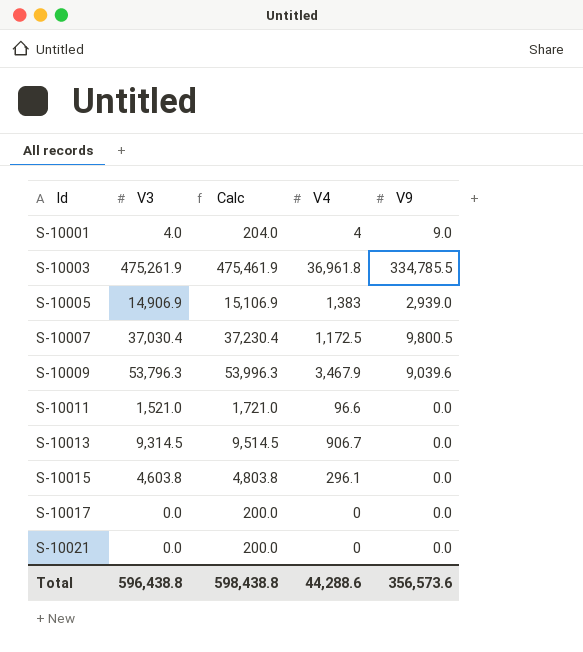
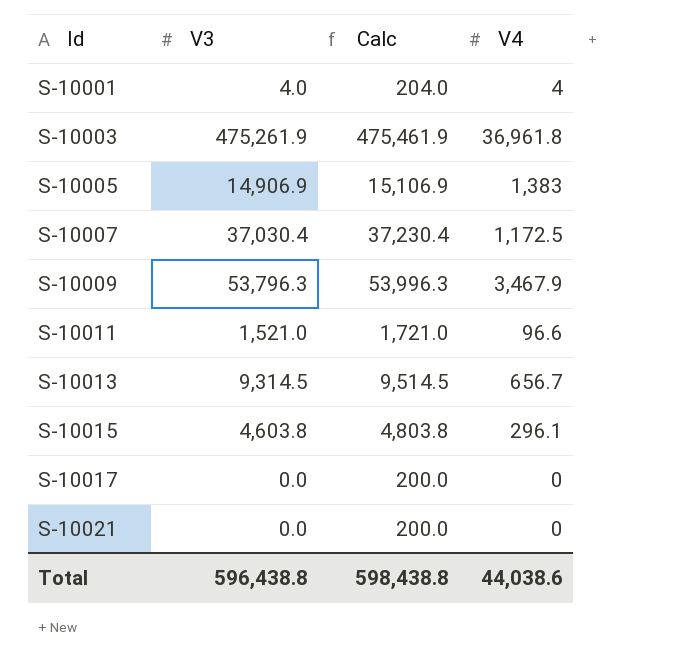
column V9 | position: 5 -> none
S-10013 | V4: 906.7 -> 656.7
Total | V4: 44,288.6 -> 44,038.6

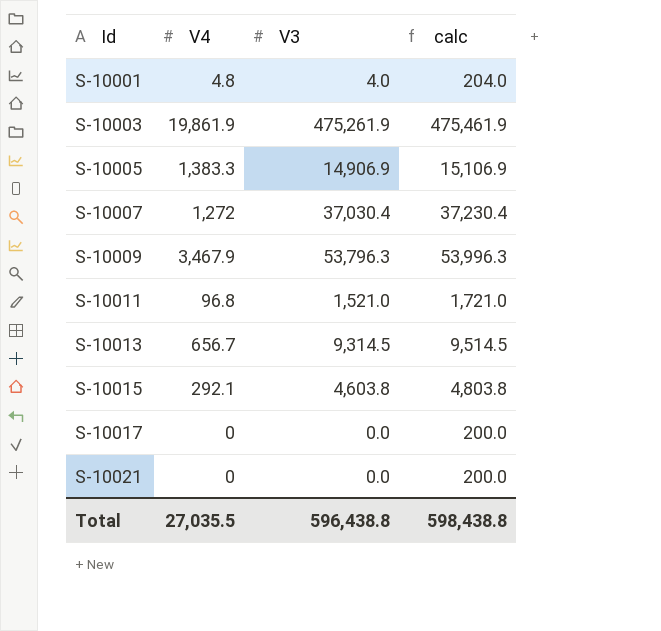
column V4 | position: 4 -> 2
column name: Calc -> calc
S-10001 | V4: 4 -> 4.8
S-10003 | V4: 36,961.8 -> 19,861.9
S-10005 | V4: 1,383 -> 1,383.3
S-10007 | V4: 1,172.5 -> 1,272
S-10011 | V4: 96.6 -> 96.8
S-10015 | V4: 296.1 -> 292.1
Total | V4: 44,038.6 -> 27,035.5

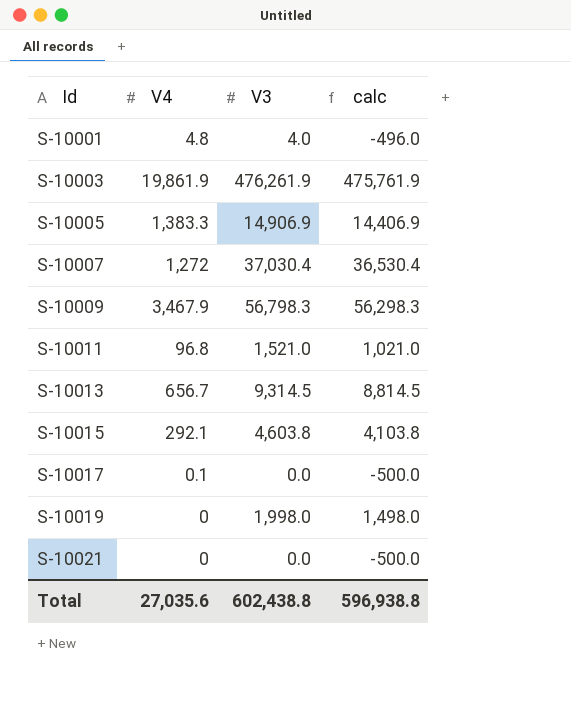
column calc | formula: [V3] + 200 -> [V3] - 500
S-10003 | V3: 475,261.9 -> 476,261.9
S-10009 | V3: 53,796.3 -> 56,798.3
S-10017 | V4: 0 -> 0.1
row S-10019: none -> 0 | 1,998.0 | 1,498.0
Total | V4: 27,035.5 -> 27,035.6
Total | V3: 596,438.8 -> 602,438.8
Total | calc: 598,438.8 -> 596,938.8

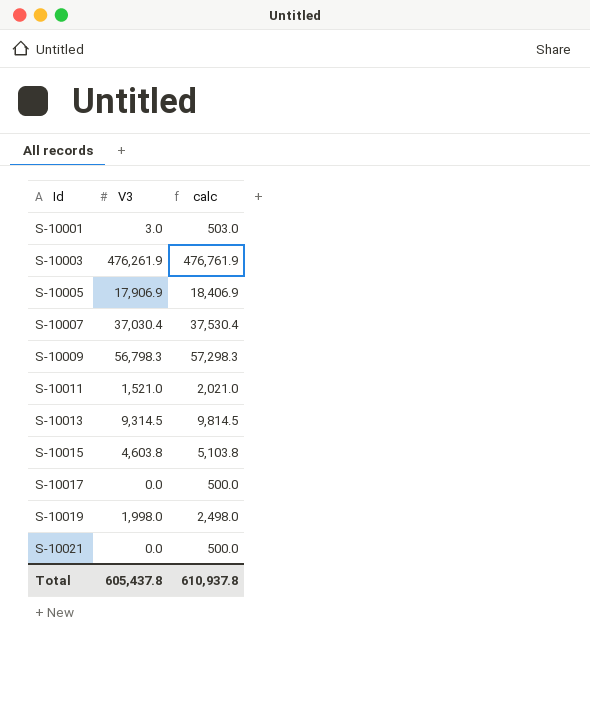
column V4 | position: 2 -> none
column calc | formula: [V3] - 500 -> [V3] + 500
S-10001 | V3: 4.0 -> 3.0
S-10005 | V3: 14,906.9 -> 17,906.9
Total | V3: 602,438.8 -> 605,437.8
Total | calc: 596,938.8 -> 610,937.8

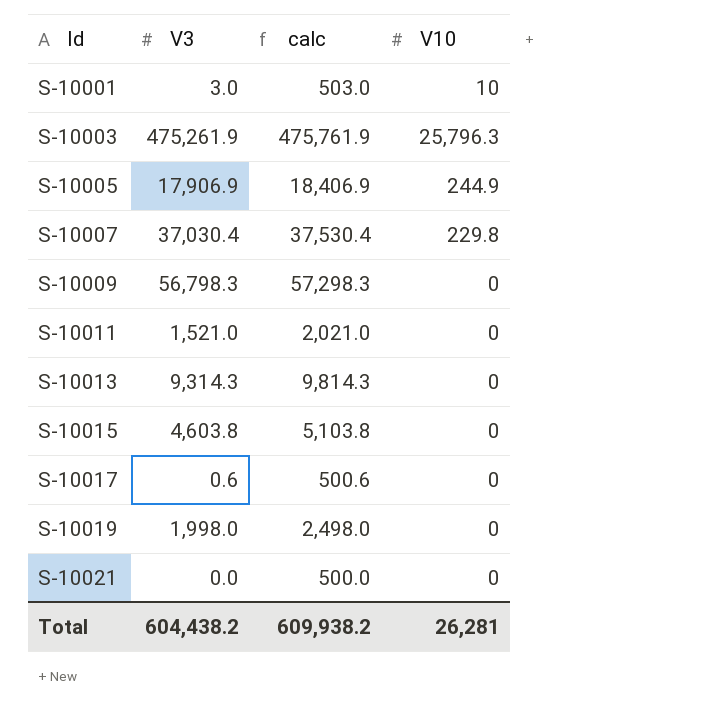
column V10 | position: none -> 4
S-10003 | V3: 476,261.9 -> 475,261.9
S-10003 | calc: 476,761.9 -> 475,761.9
S-10013 | V3: 9,314.5 -> 9,314.3
S-10013 | calc: 9,814.5 -> 9,814.3
S-10017 | V3: 0.0 -> 0.6
S-10017 | calc: 500.0 -> 500.6
Total | V3: 605,437.8 -> 604,438.2
Total | calc: 610,937.8 -> 609,938.2

